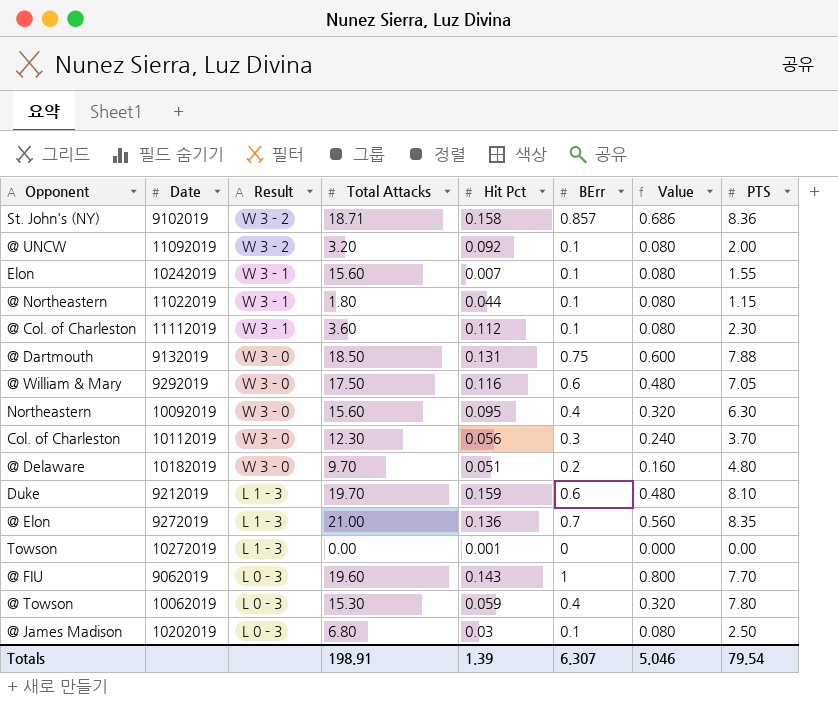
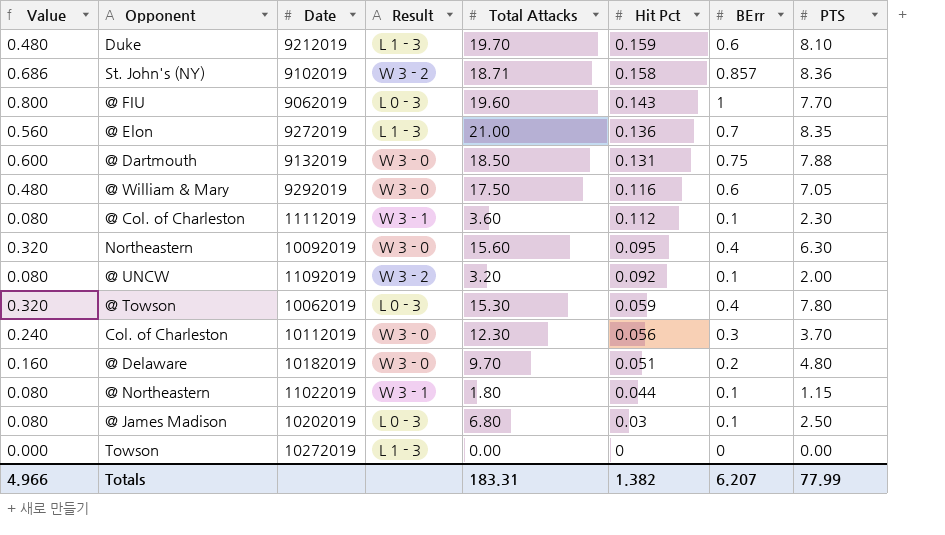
row order: Result descending -> Hit Pct descending
column Value | position: 7 -> 1
row Elon: 10242019 | W 3 - 1 | 15.60 | 0.007 | 0.1 | 0.080 | 1.55 -> none
Towson | Hit Pct: 0.001 -> 0
Totals | Value: 5.046 -> 4.966
Totals | Total Attacks: 198.91 -> 183.31
Totals | Hit Pct: 1.39 -> 1.382
Totals | BErr: 6.307 -> 6.207
Totals | PTS: 79.54 -> 77.99

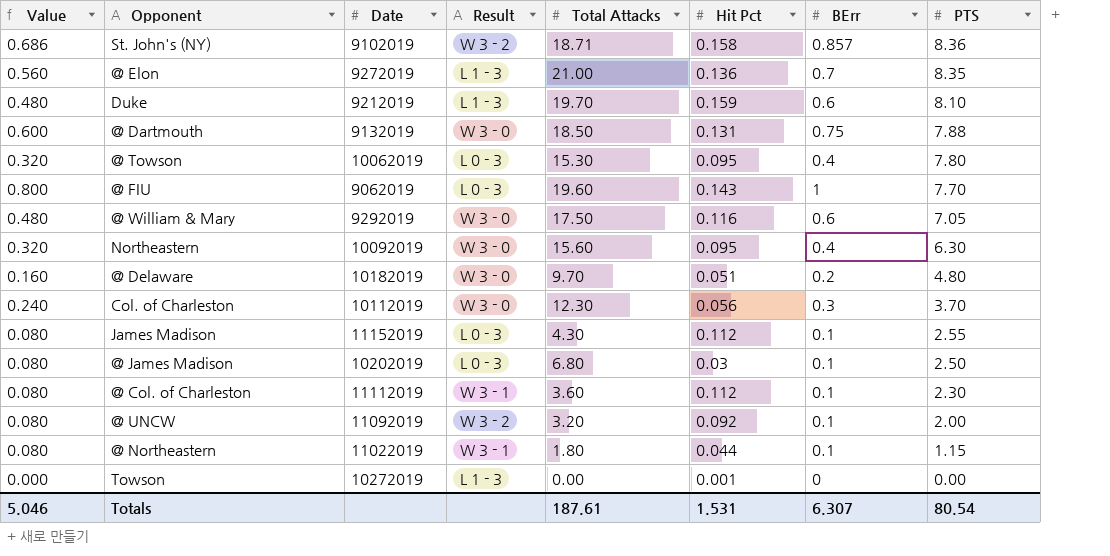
row order: Hit Pct descending -> PTS descending
@ Towson | Hit Pct: 0.059 -> 0.095
row James Madison: none -> 0.080 | 11152019 | L 0 - 3 | 4.30 | 0.112 | 0.1 | 2.55
Towson | Hit Pct: 0 -> 0.001
Totals | Value: 4.966 -> 5.046
Totals | Total Attacks: 183.31 -> 187.61
Totals | Hit Pct: 1.382 -> 1.531
Totals | BErr: 6.207 -> 6.307
Totals | PTS: 77.99 -> 80.54

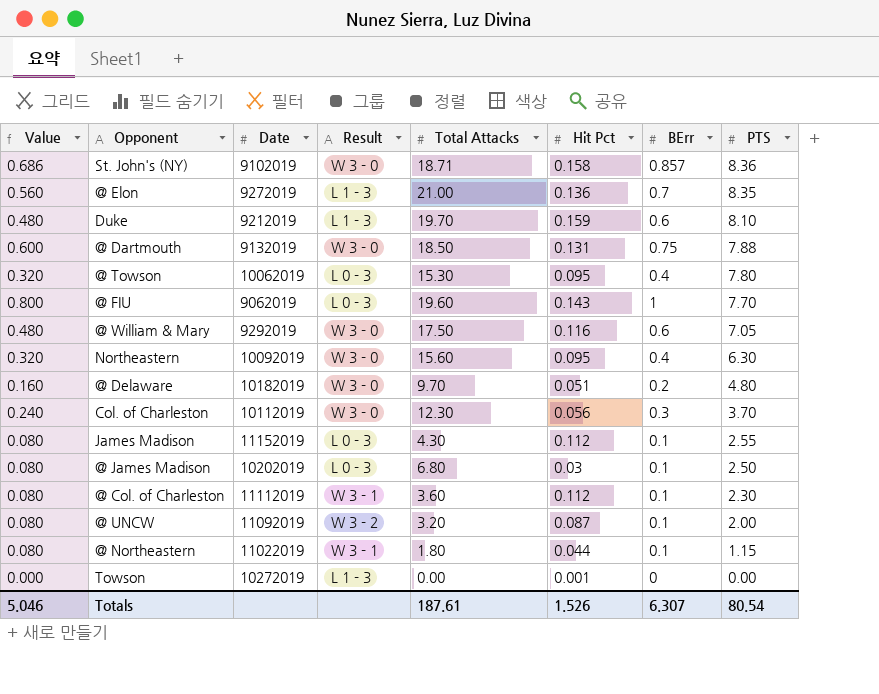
St. John's (NY) | Result: W 3 - 2 -> W 3 - 0
@ UNCW | Hit Pct: 0.092 -> 0.087
Totals | Hit Pct: 1.531 -> 1.526

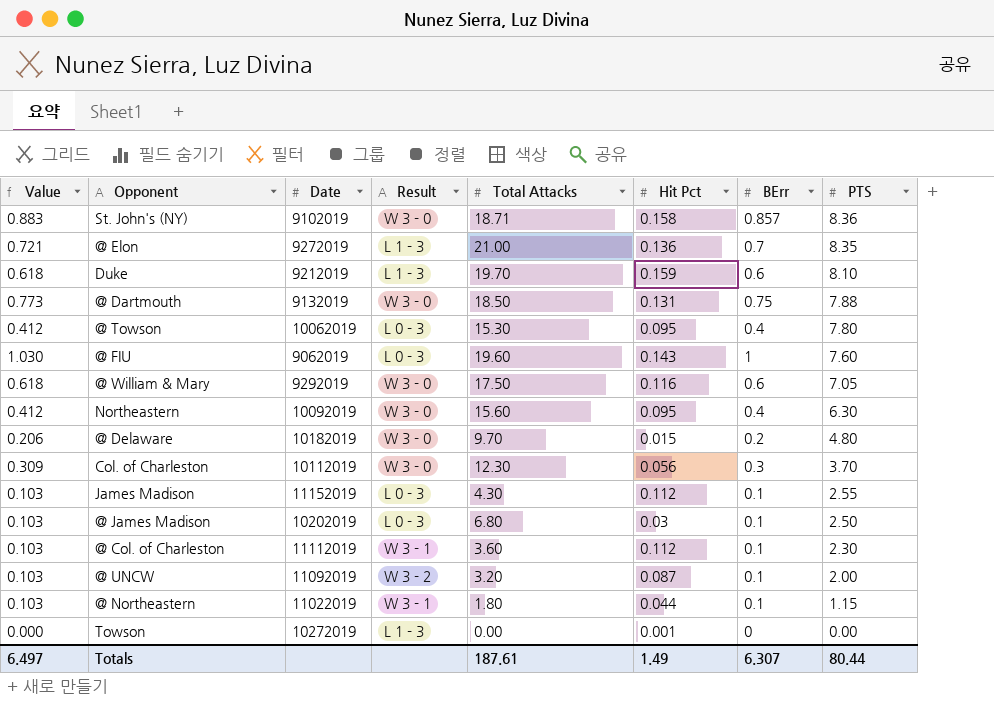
column Value | formula: [BErr] * 0.8 -> [BErr] * 1.03
@ FIU | PTS: 7.70 -> 7.60
@ Delaware | Hit Pct: 0.051 -> 0.015
Totals | Value: 5.046 -> 6.497
Totals | Hit Pct: 1.526 -> 1.49
Totals | PTS: 80.54 -> 80.44

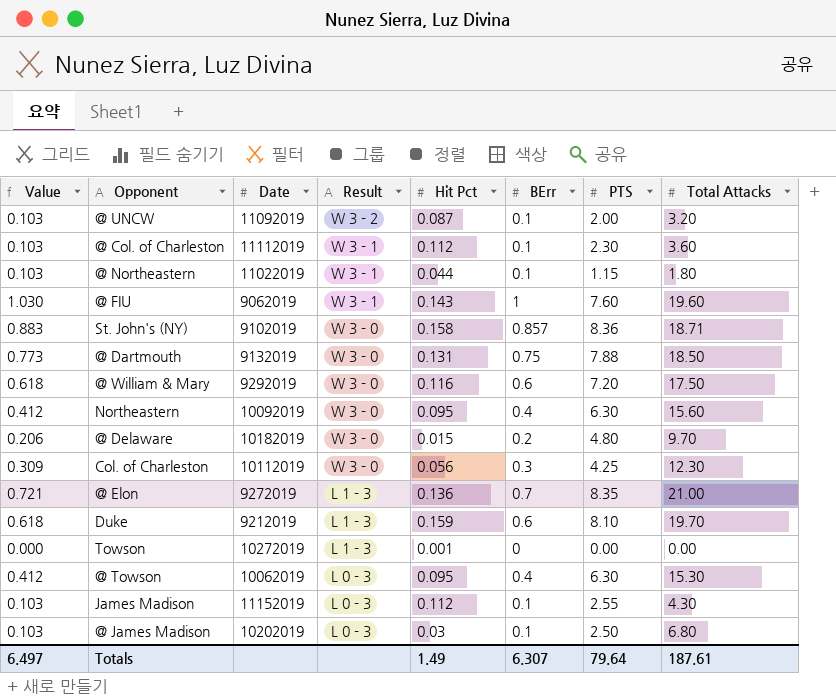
row order: PTS descending -> Result descending
column Total Attacks | position: 5 -> 8
@ FIU | Result: L 0 - 3 -> W 3 - 1
@ William & Mary | PTS: 7.05 -> 7.20
Col. of Charleston | PTS: 3.70 -> 4.25
@ Towson | PTS: 7.80 -> 6.30
Totals | PTS: 80.44 -> 79.64

